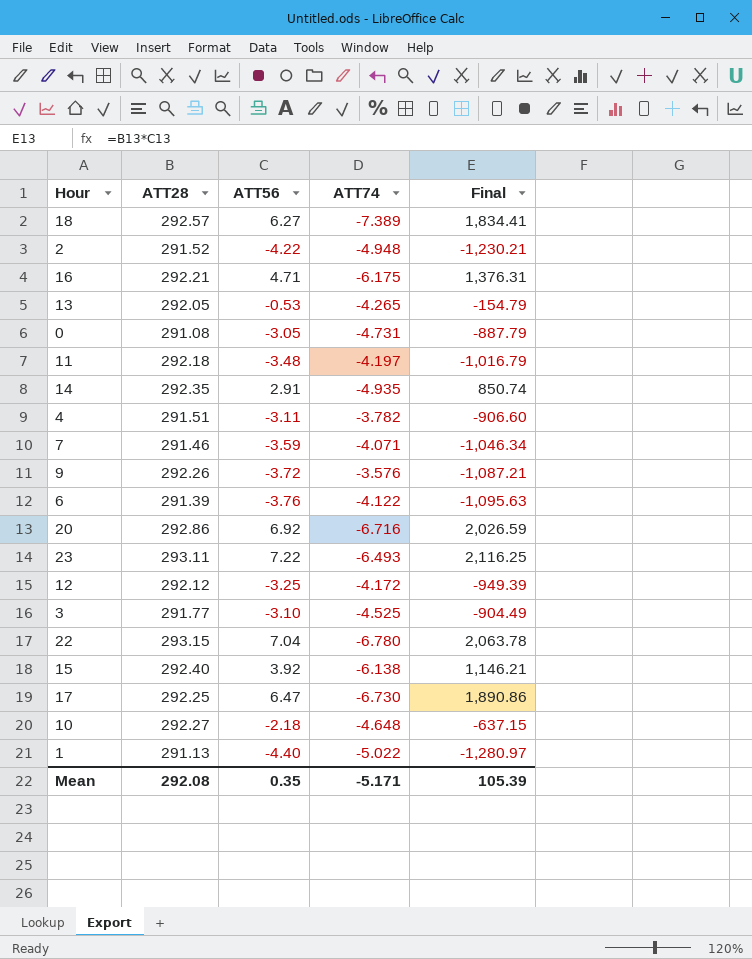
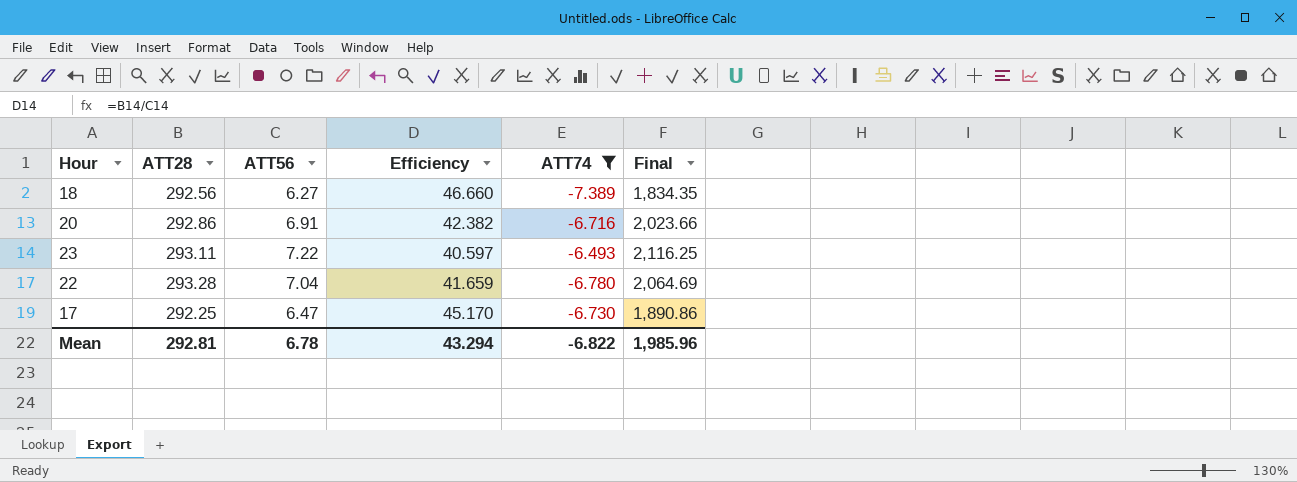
filter: none -> ATT74 <= -6.493
column Efficiency | formula: none -> [ATT28] / [ATT56]
18 | ATT28: 292.57 -> 292.56
18 | Final: 1,834.41 -> 1,834.35
20 | ATT56: 6.92 -> 6.91
20 | Final: 2,026.59 -> 2,023.66
22 | ATT28: 293.15 -> 293.28
22 | Final: 2,063.78 -> 2,064.69
Mean | ATT28: 292.08 -> 292.81
Mean | ATT56: 0.35 -> 6.78
Mean | ATT74: -5.171 -> -6.822
Mean | Final: 105.39 -> 1,985.96

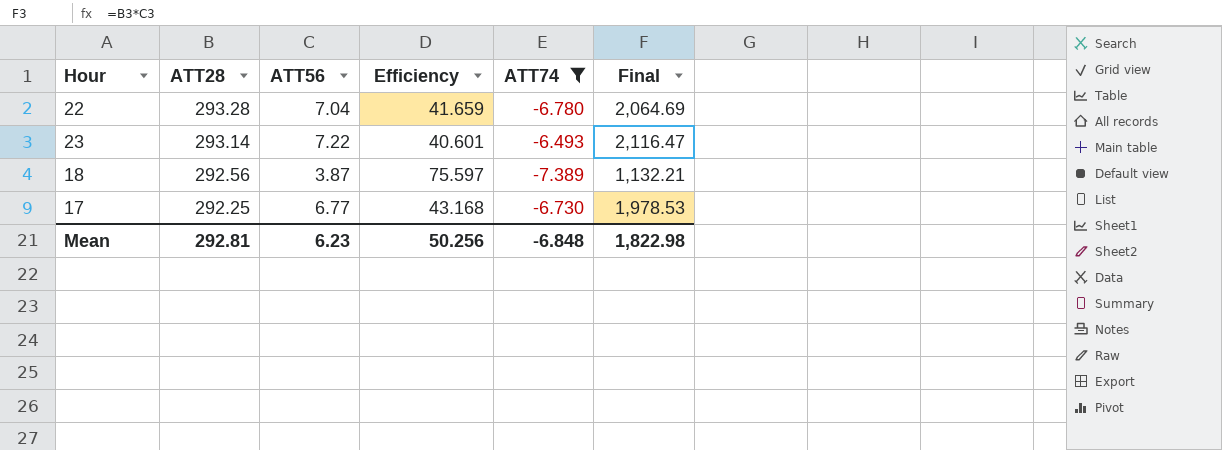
row order: none -> ATT28 descending
row 20: 292.86 | 6.91 | 42.382 | -6.716 | 2,023.66 -> none
23 | ATT28: 293.11 -> 293.14
23 | Efficiency: 40.597 -> 40.601
23 | Final: 2,116.25 -> 2,116.47
18 | ATT56: 6.27 -> 3.87
18 | Efficiency: 46.660 -> 75.597
18 | Final: 1,834.35 -> 1,132.21
17 | ATT56: 6.47 -> 6.77
17 | Efficiency: 45.170 -> 43.168
17 | Final: 1,890.86 -> 1,978.53
Mean | ATT56: 6.78 -> 6.23
Mean | Efficiency: 43.294 -> 50.256
Mean | ATT74: -6.822 -> -6.848
Mean | Final: 1,985.96 -> 1,822.98

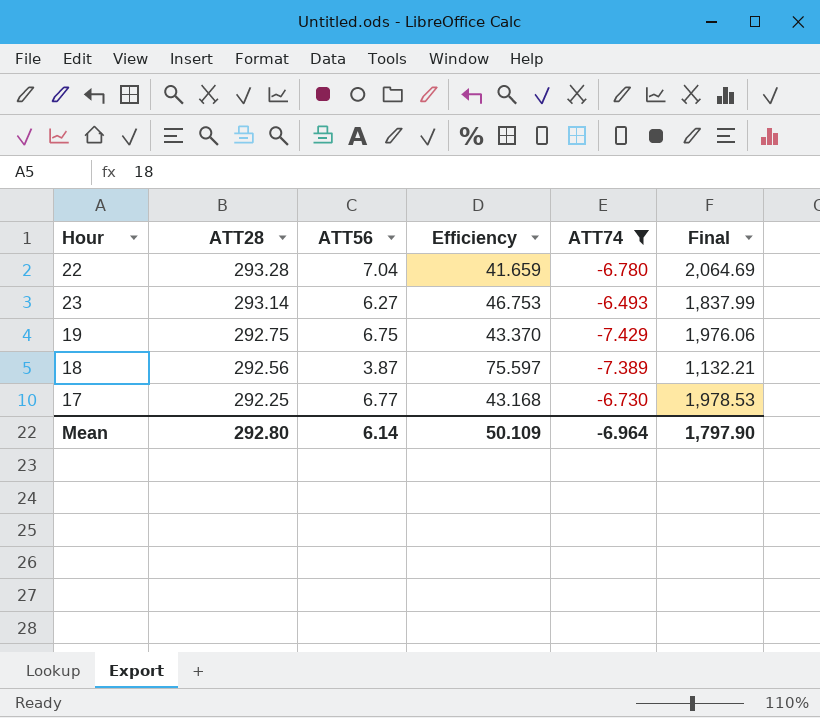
23 | ATT56: 7.22 -> 6.27
23 | Efficiency: 40.601 -> 46.753
23 | Final: 2,116.47 -> 1,837.99
row 19: none -> 292.75 | 6.75 | 43.370 | -7.429 | 1,976.06
Mean | ATT28: 292.81 -> 292.80
Mean | ATT56: 6.23 -> 6.14
Mean | Efficiency: 50.256 -> 50.109
Mean | ATT74: -6.848 -> -6.964
Mean | Final: 1,822.98 -> 1,797.90

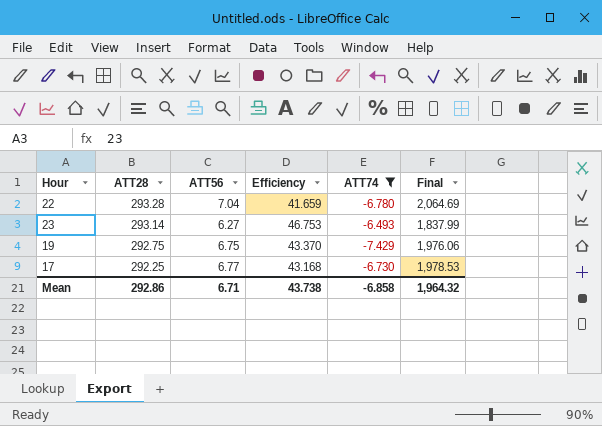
row 18: 292.56 | 3.87 | 75.597 | -7.389 | 1,132.21 -> none
Mean | ATT28: 292.80 -> 292.86
Mean | ATT56: 6.14 -> 6.71
Mean | Efficiency: 50.109 -> 43.738
Mean | ATT74: -6.964 -> -6.858
Mean | Final: 1,797.90 -> 1,964.32

